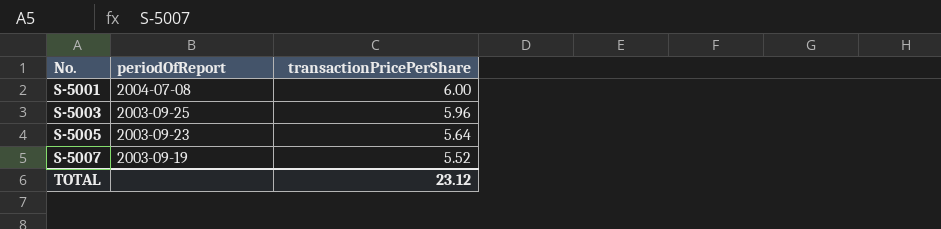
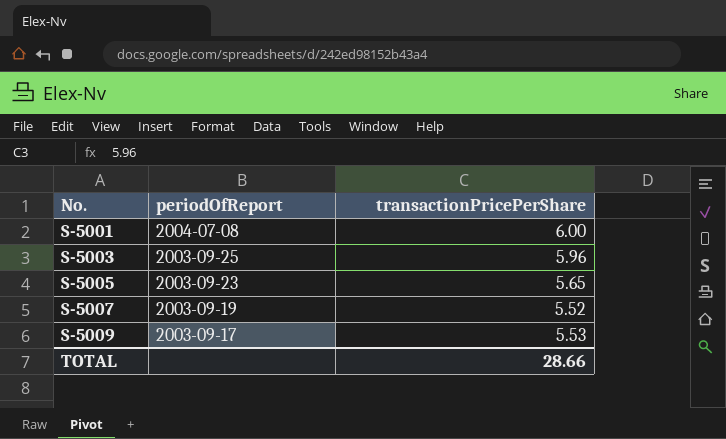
S-5005 | transactionPricePerShare: 5.64 -> 5.65
row S-5009: none -> 2003-09-17 | 5.53
TOTAL | transactionPricePerShare: 23.12 -> 28.66

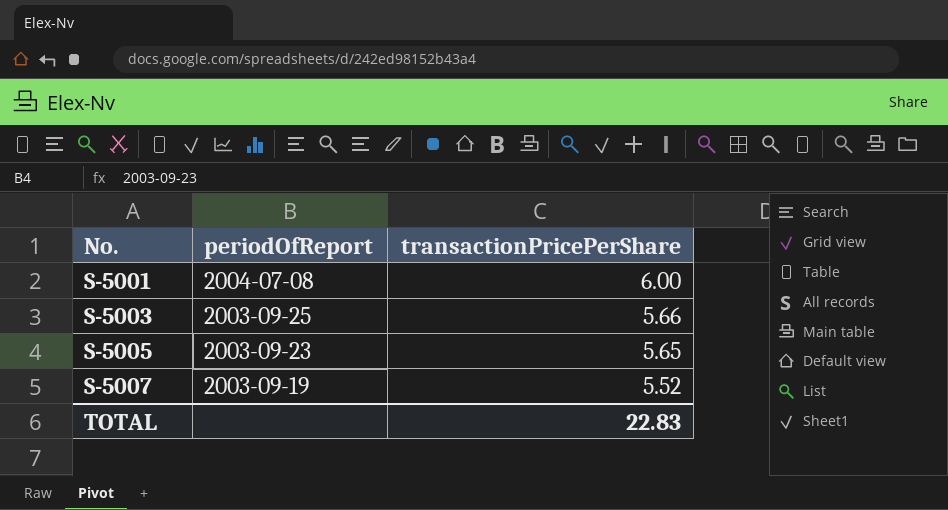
row S-5009: 2003-09-17 | 5.53 -> none
S-5003 | transactionPricePerShare: 5.96 -> 5.66
TOTAL | transactionPricePerShare: 28.66 -> 22.83

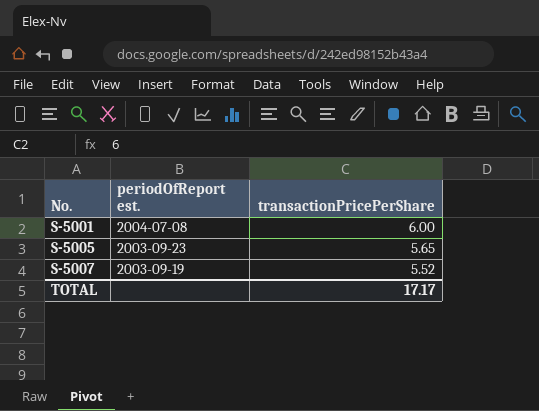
column name: periodOfReport -> periodOfReport est.
row S-5003: 2003-09-25 | 5.66 -> none
TOTAL | transactionPricePerShare: 22.83 -> 17.17

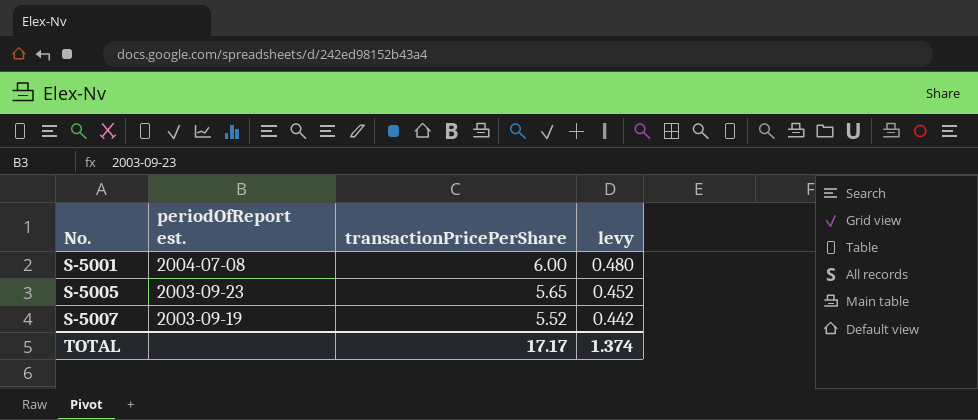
column levy | formula: none -> [transactionPricePerShare] * 0.08

